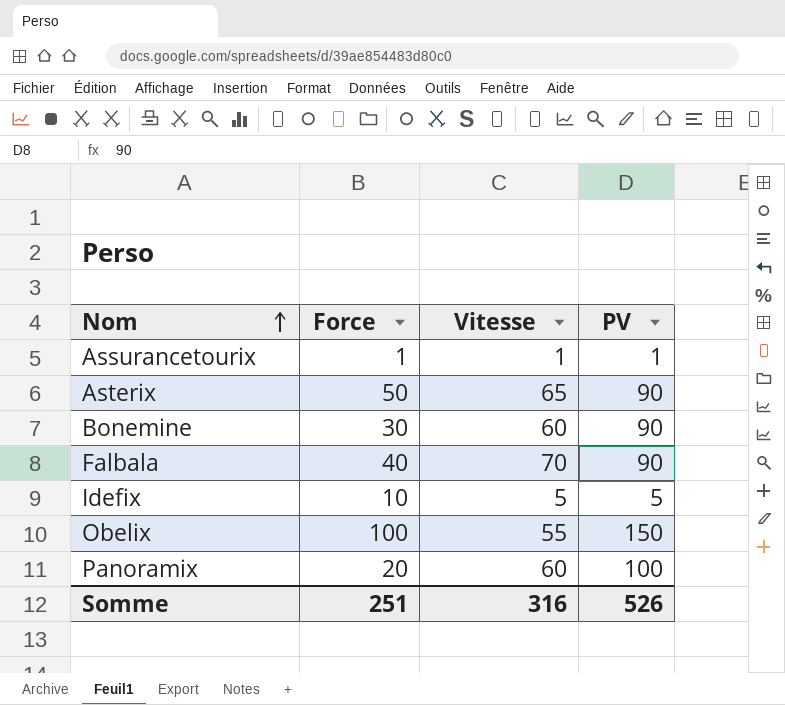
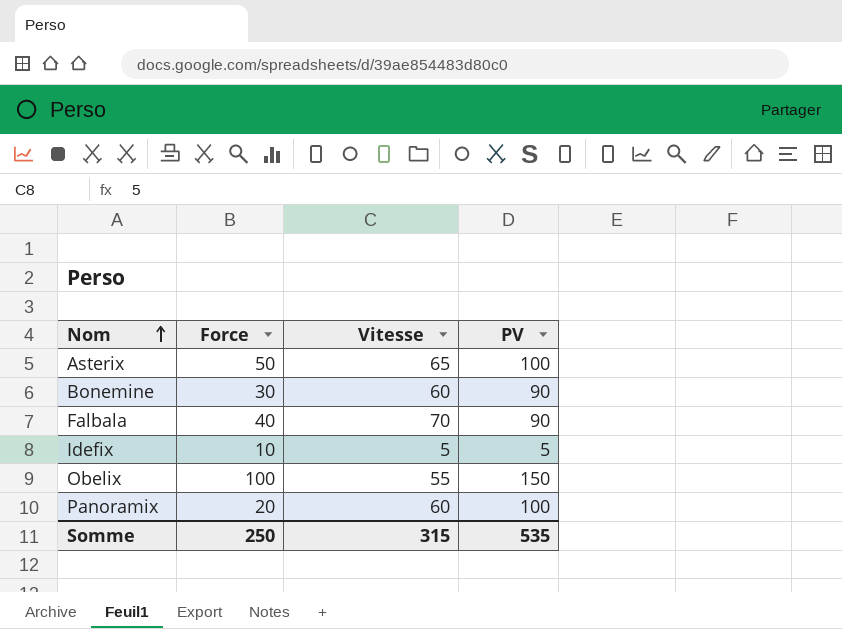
row Assurancetourix: 1 | 1 | 1 -> none
Asterix | PV: 90 -> 100
Somme | Force: 251 -> 250
Somme | Vitesse: 316 -> 315
Somme | PV: 526 -> 535

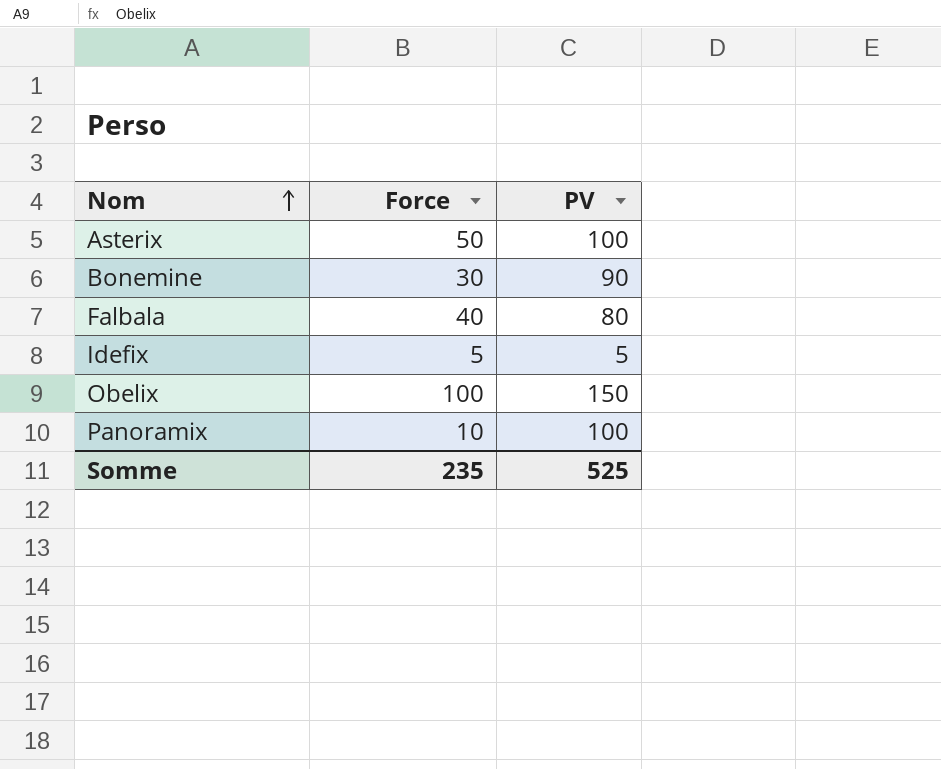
column Vitesse | position: 3 -> none
Falbala | PV: 90 -> 80
Idefix | Force: 10 -> 5
Panoramix | Force: 20 -> 10
Somme | Force: 250 -> 235
Somme | PV: 535 -> 525

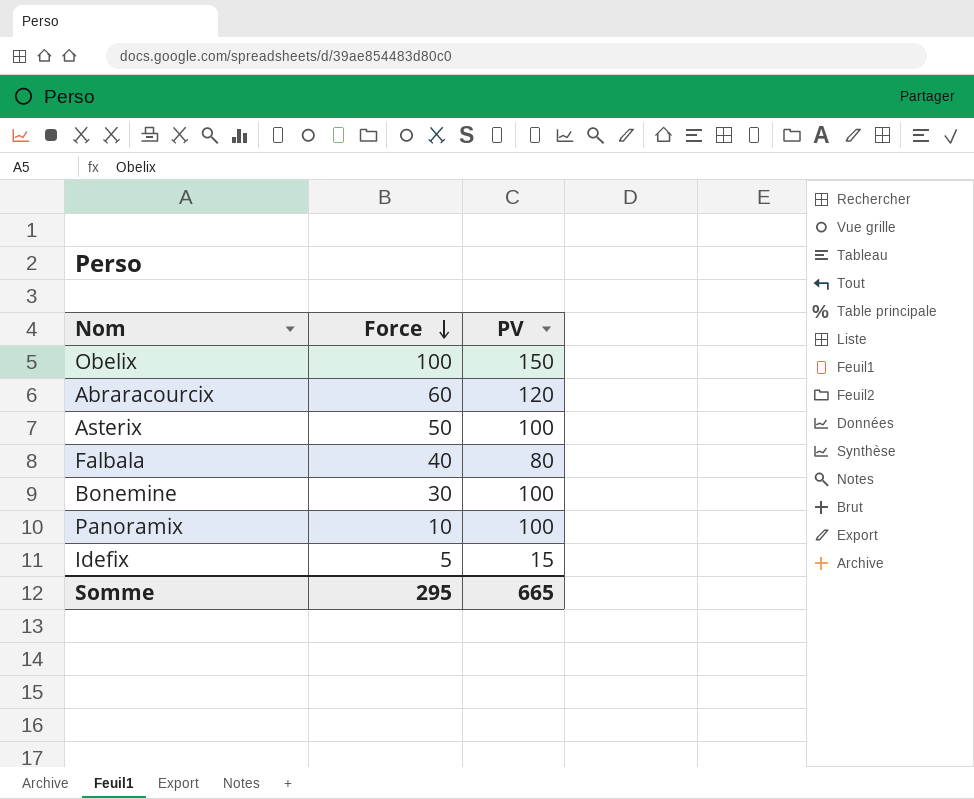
row order: Nom ascending -> Force descending
row Abraracourcix: none -> 60 | 120
Bonemine | PV: 90 -> 100
Idefix | PV: 5 -> 15
Somme | Force: 235 -> 295
Somme | PV: 525 -> 665

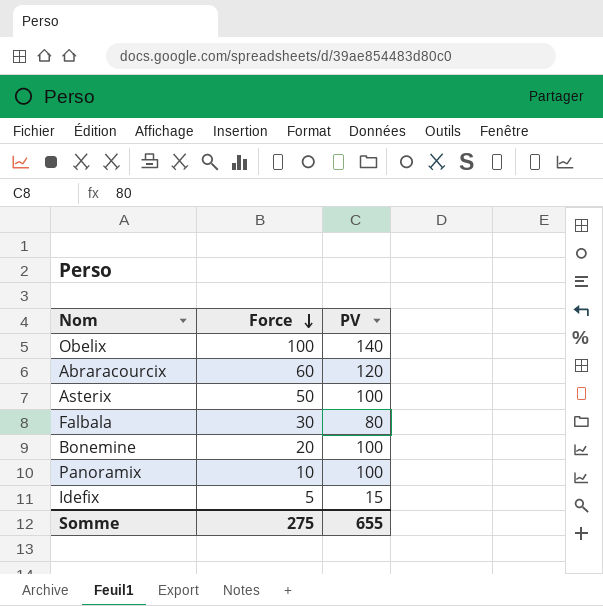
Obelix | PV: 150 -> 140
Falbala | Force: 40 -> 30
Bonemine | Force: 30 -> 20
Somme | Force: 295 -> 275
Somme | PV: 665 -> 655

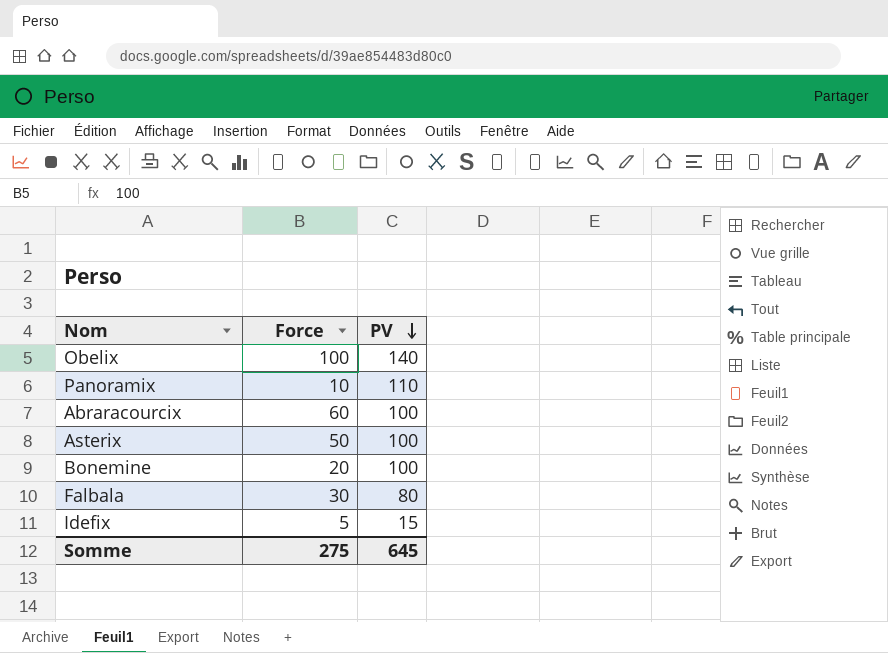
row order: Force descending -> PV descending
Panoramix | PV: 100 -> 110
Abraracourcix | PV: 120 -> 100
Somme | PV: 655 -> 645

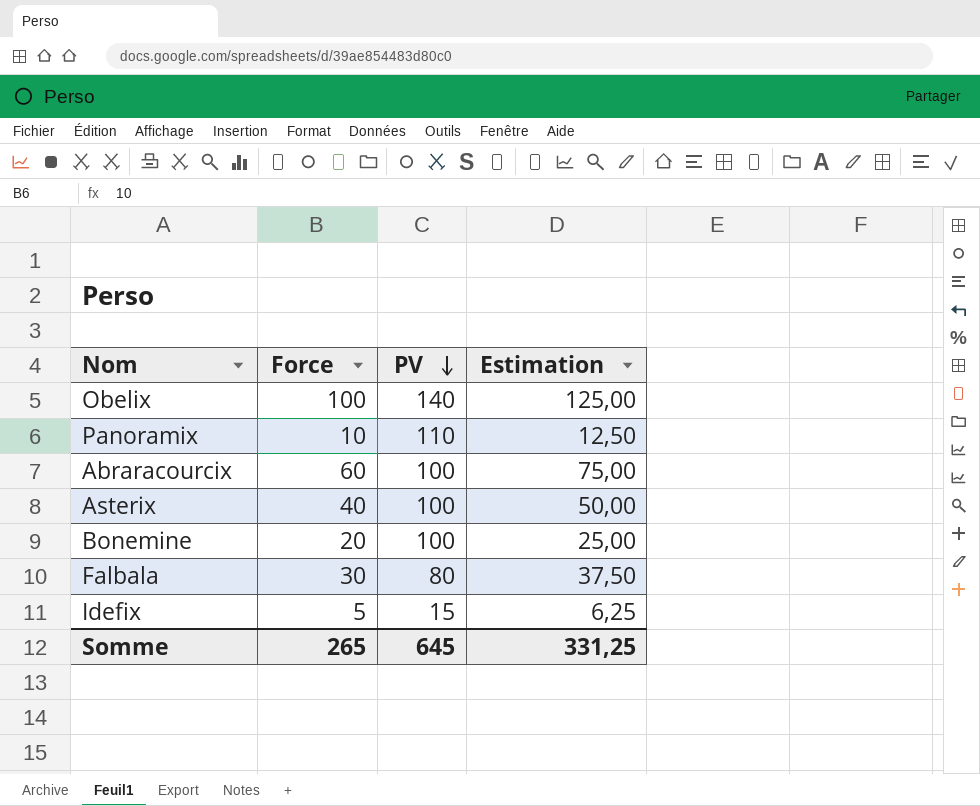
column Estimation | formula: none -> [Force] * 1,25
Asterix | Force: 50 -> 40
Somme | Force: 275 -> 265

